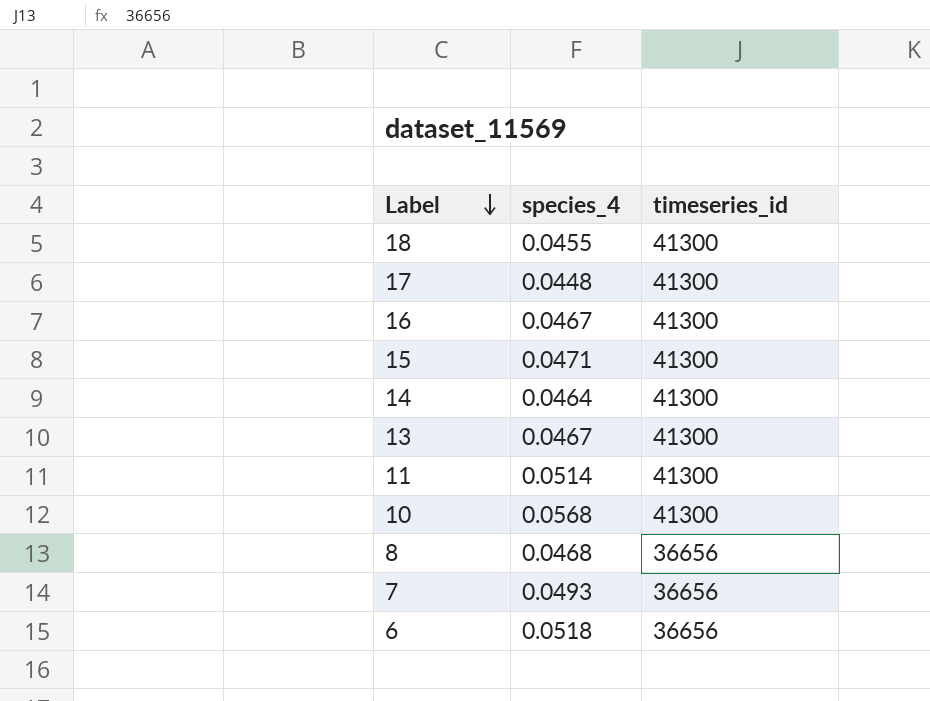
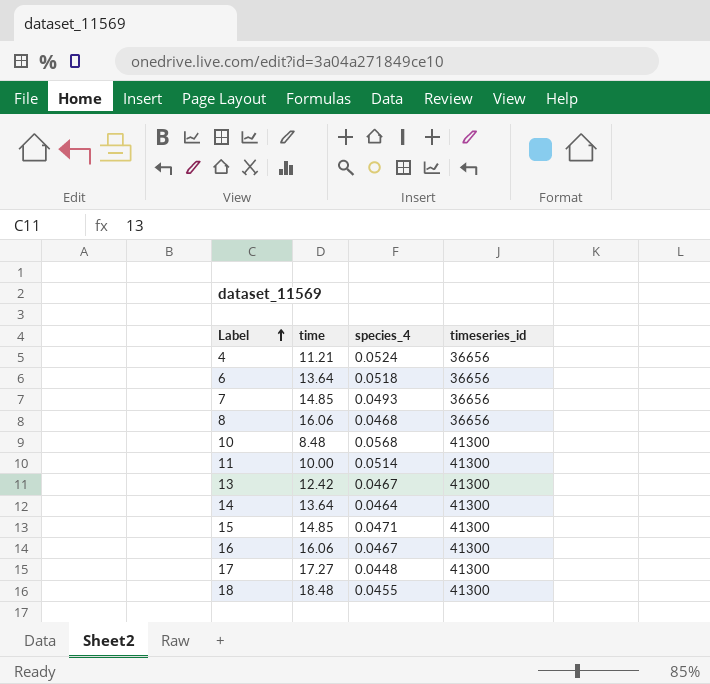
row order: Label descending -> Label ascending
column time | position: none -> 2
row 4: none -> 11.21 | 0.0524 | 36656

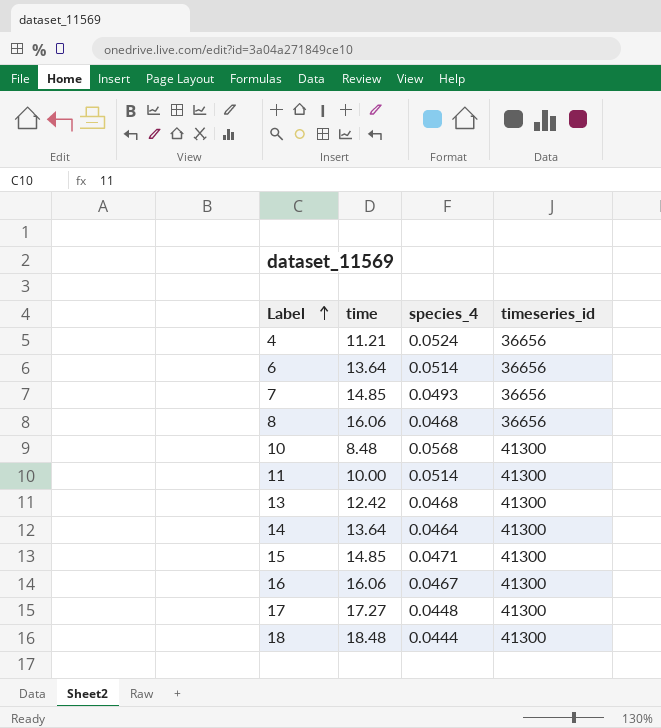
6 | species_4: 0.0518 -> 0.0514
13 | species_4: 0.0467 -> 0.0468
18 | species_4: 0.0455 -> 0.0444

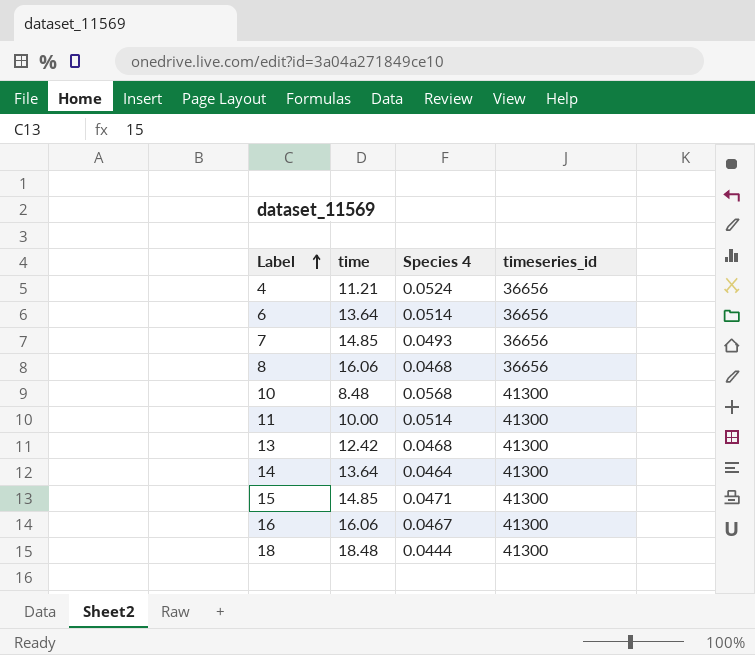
column name: species_4 -> Species 4
row 17: 17.27 | 0.0448 | 41300 -> none

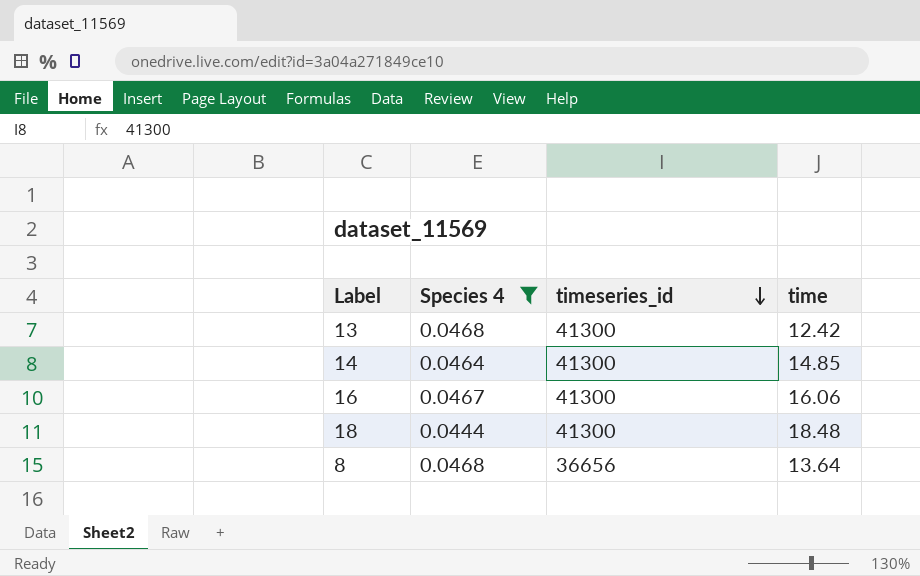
filter: none -> Species 4 <= 0.0468
row order: Label ascending -> timeseries_id descending
column time | position: 2 -> 4
14 | time: 13.64 -> 14.85
8 | time: 16.06 -> 13.64

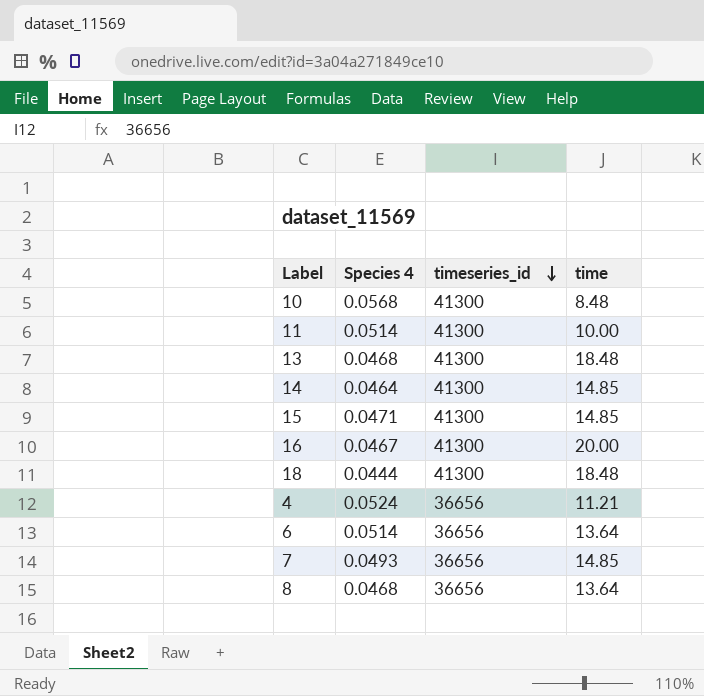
filter: Species 4 <= 0.0468 -> none
13 | time: 12.42 -> 18.48
16 | time: 16.06 -> 20.00

